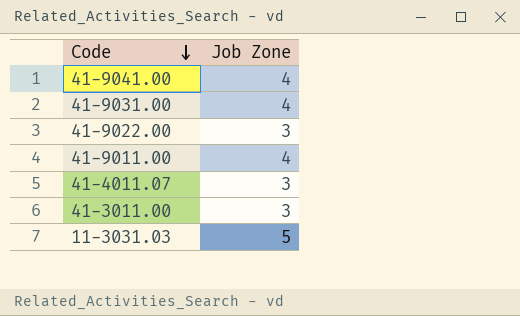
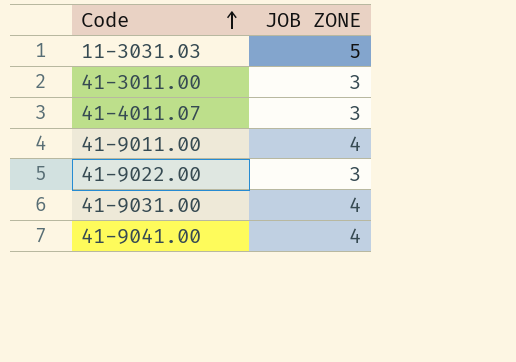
row order: Code descending -> Code ascending
column name: Job Zone -> JOB ZONE

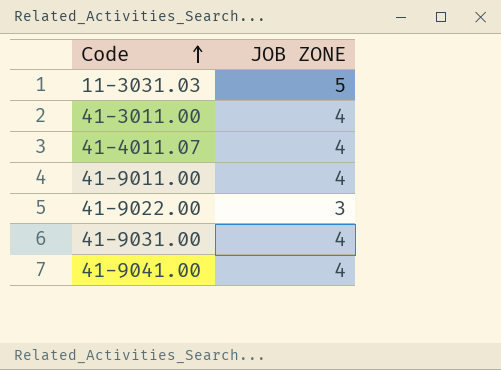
41-3011.00 | JOB ZONE: 3 -> 4
41-4011.07 | JOB ZONE: 3 -> 4

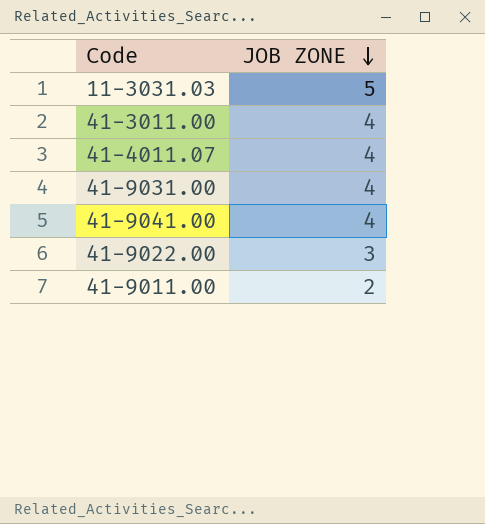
row order: Code ascending -> JOB ZONE descending
41-9011.00 | JOB ZONE: 4 -> 2

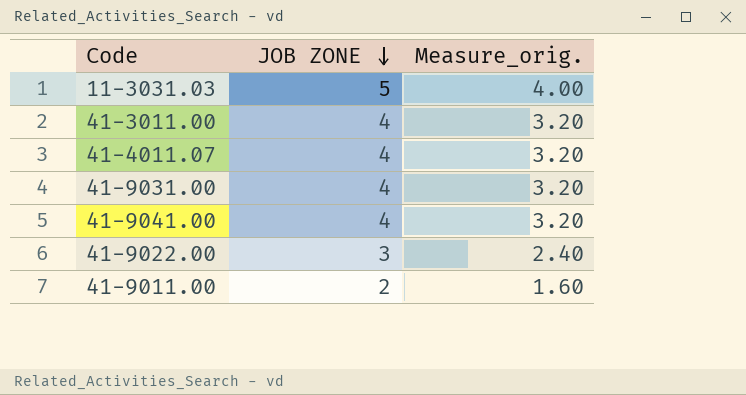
column Measure_orig. | formula: none -> [JOB ZONE] * 0.8

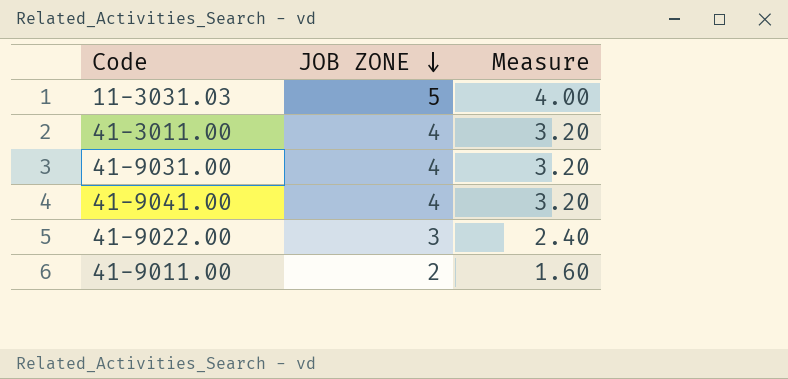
column name: Measure_orig. -> Measure
row 41-4011.07: 4 | 3.20 -> none

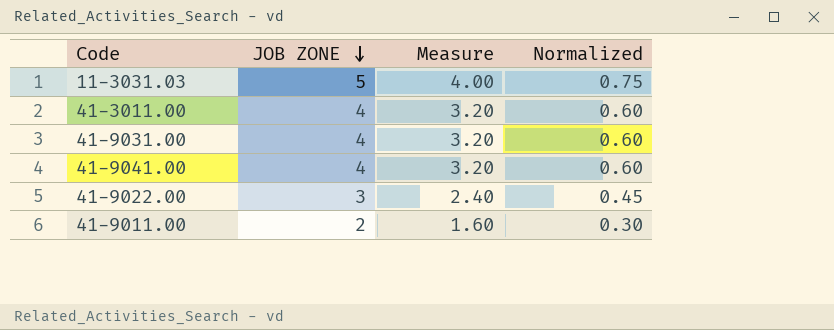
column Normalized | formula: none -> [JOB ZONE] * 0.15

